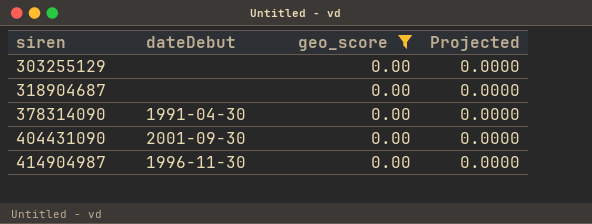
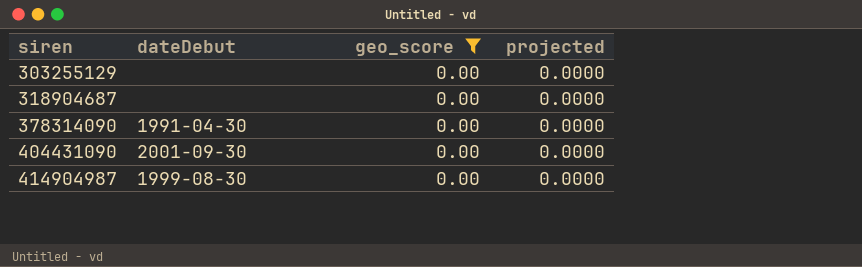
column name: Projected -> projected
414904987 | dateDebut: 1996-11-30 -> 1999-08-30

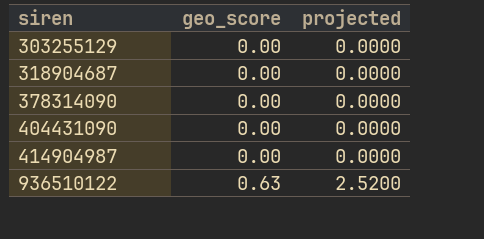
filter: geo_score = 0.00 -> none
column dateDebut | position: 2 -> none

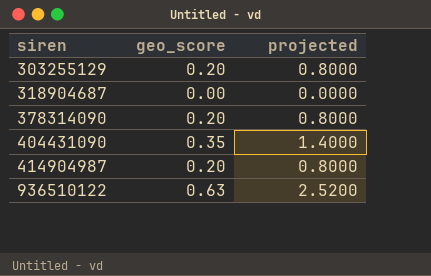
303255129 | geo_score: 0.00 -> 0.20
303255129 | projected: 0.0000 -> 0.8000
378314090 | geo_score: 0.00 -> 0.20
378314090 | projected: 0.0000 -> 0.8000
404431090 | geo_score: 0.00 -> 0.35
404431090 | projected: 0.0000 -> 1.4000
414904987 | geo_score: 0.00 -> 0.20
414904987 | projected: 0.0000 -> 0.8000

